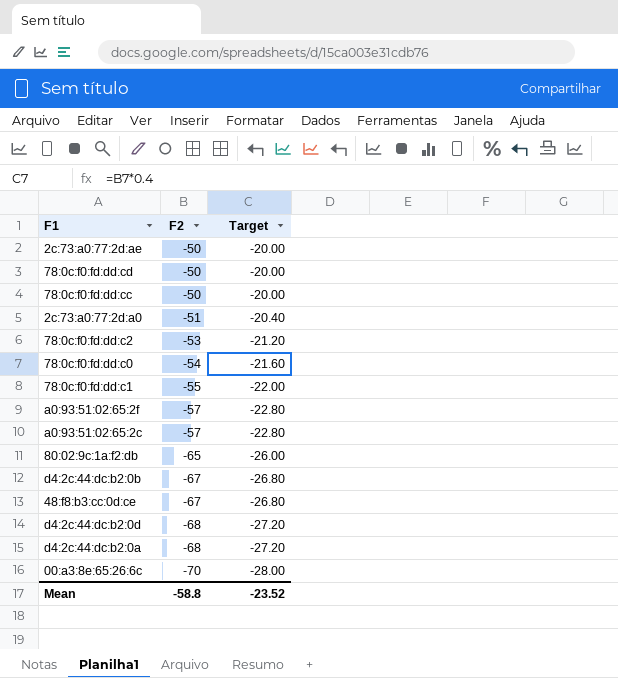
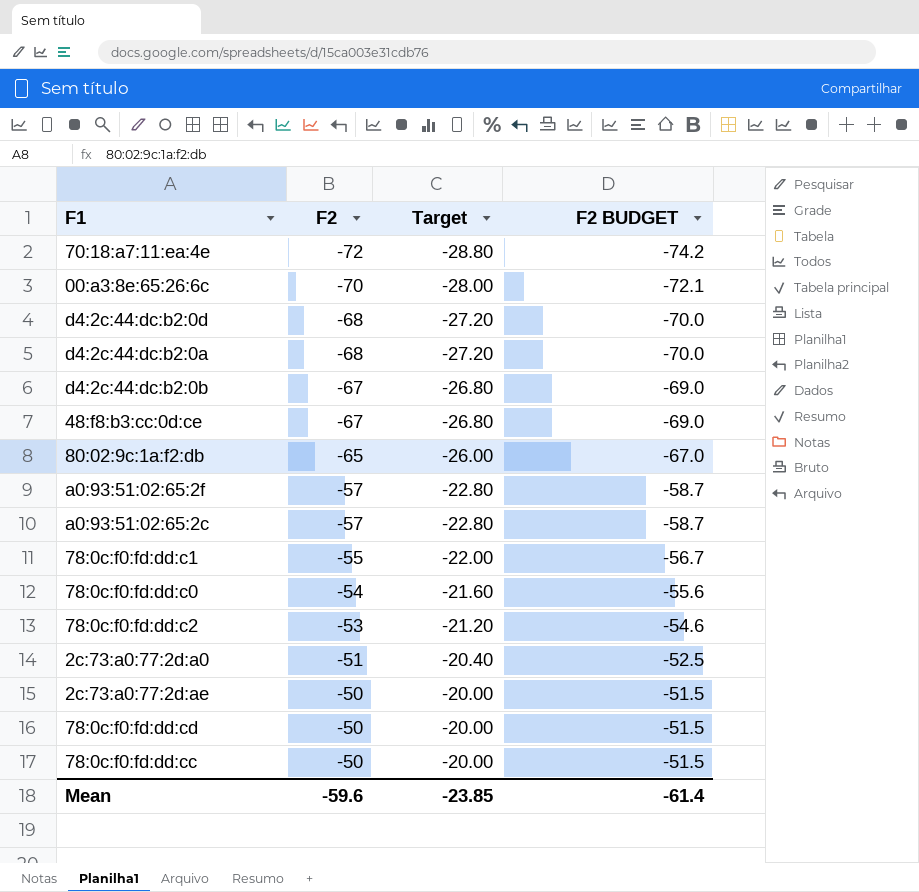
row order: F2 descending -> F2 ascending
column F2 BUDGET | formula: none -> [F2] * 1.03
row 70:18:a7:11:ea:4e: none -> -72 | -28.80 | -74.2
Mean | F2: -58.8 -> -59.6
Mean | Target: -23.52 -> -23.85

